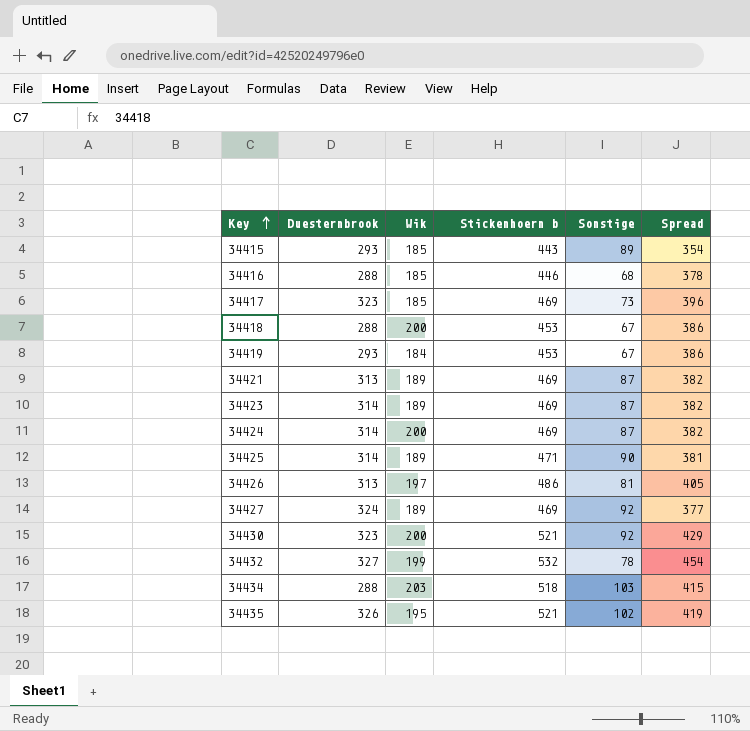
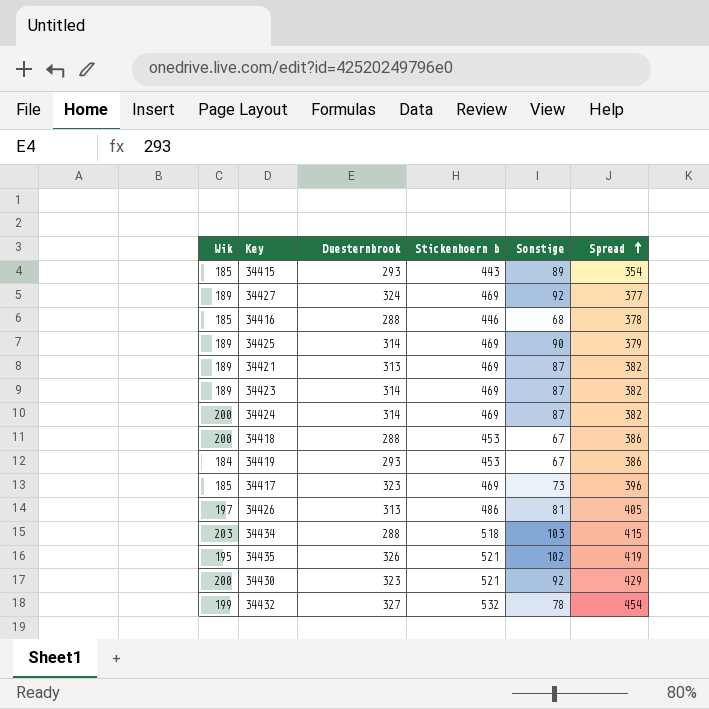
row order: Key ascending -> Spread ascending
column Wik | position: 3 -> 1
34425 | Stickenhoern b: 471 -> 469
34425 | Spread: 381 -> 379

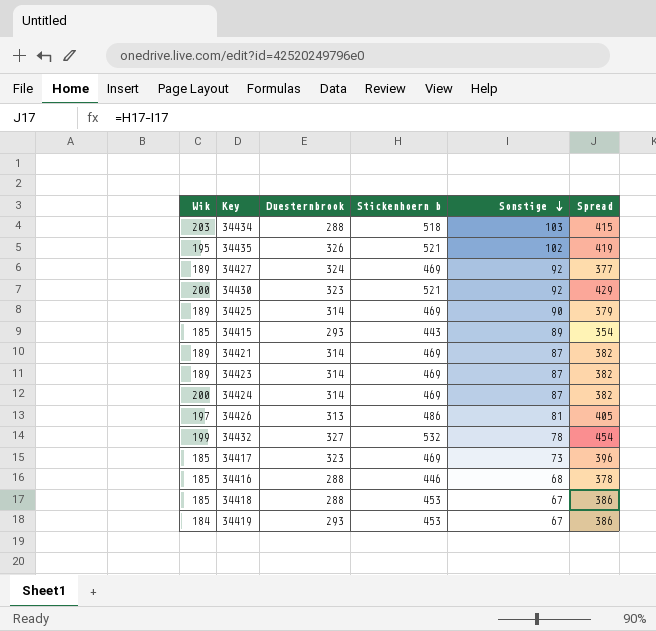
row order: Spread ascending -> Sonstige descending
34421 | Duesternbrook: 313 -> 314
34418 | Wik: 200 -> 185

